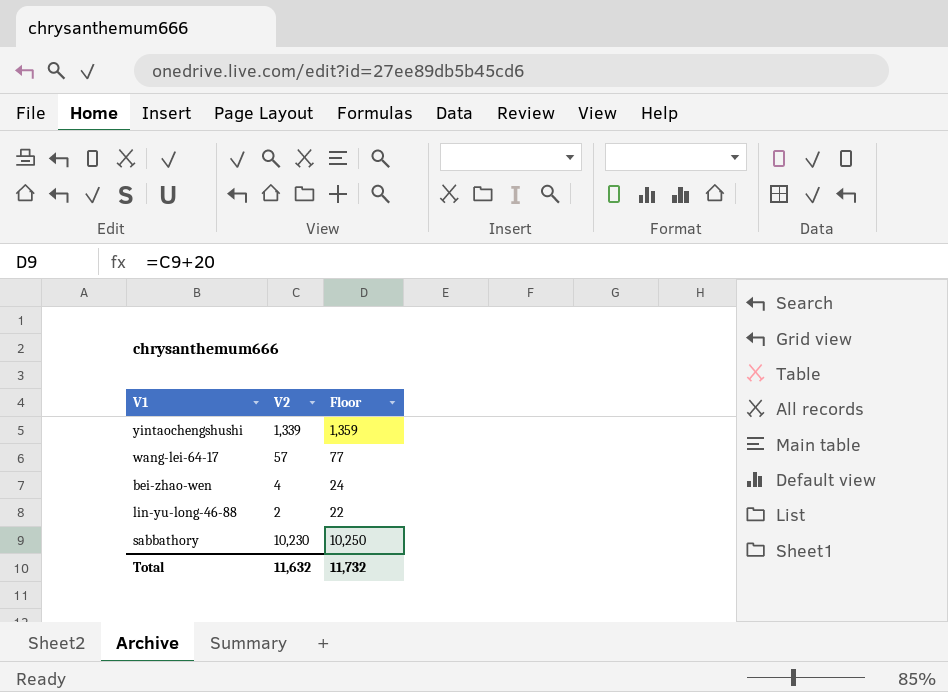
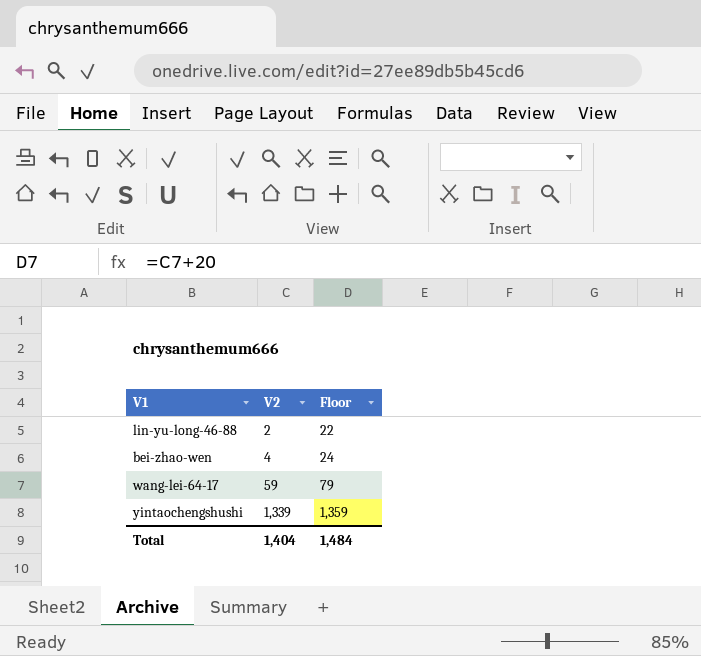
row order: none -> V2 ascending
row sabbathory: 10,230 | 10,250 -> none
wang-lei-64-17 | V2: 57 -> 59
wang-lei-64-17 | Floor: 77 -> 79
Total | V2: 11,632 -> 1,404
Total | Floor: 11,732 -> 1,484

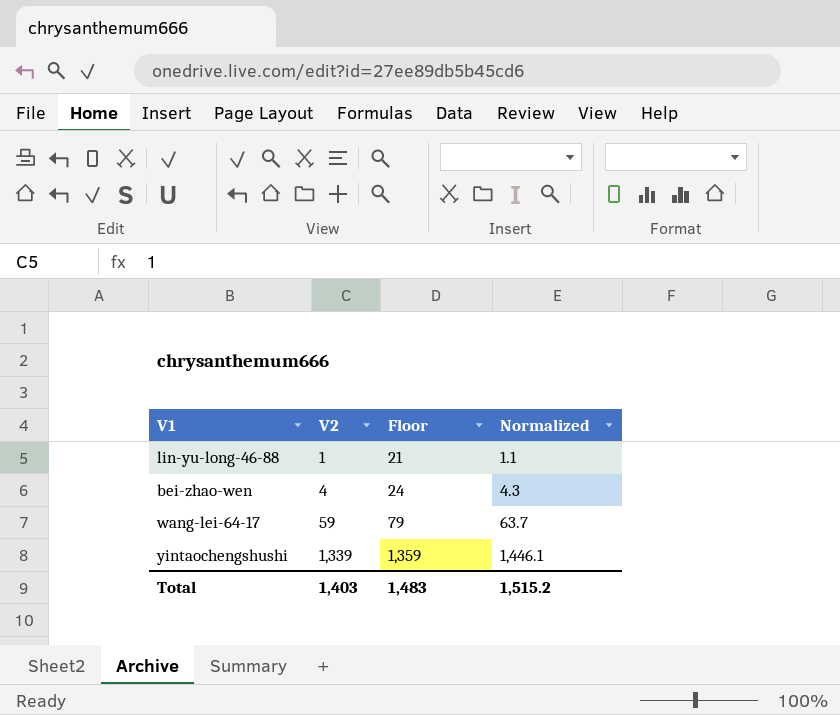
column Normalized | formula: none -> [V2] * 1.08
lin-yu-long-46-88 | V2: 2 -> 1
lin-yu-long-46-88 | Floor: 22 -> 21
Total | V2: 1,404 -> 1,403
Total | Floor: 1,484 -> 1,483

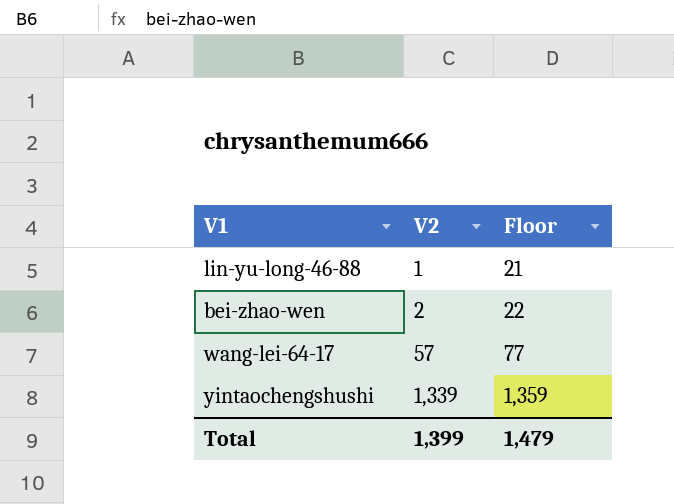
column Normalized | formula: [V2] * 1.08 -> none
bei-zhao-wen | V2: 4 -> 2
bei-zhao-wen | Floor: 24 -> 22
wang-lei-64-17 | V2: 59 -> 57
wang-lei-64-17 | Floor: 79 -> 77
Total | V2: 1,403 -> 1,399
Total | Floor: 1,483 -> 1,479

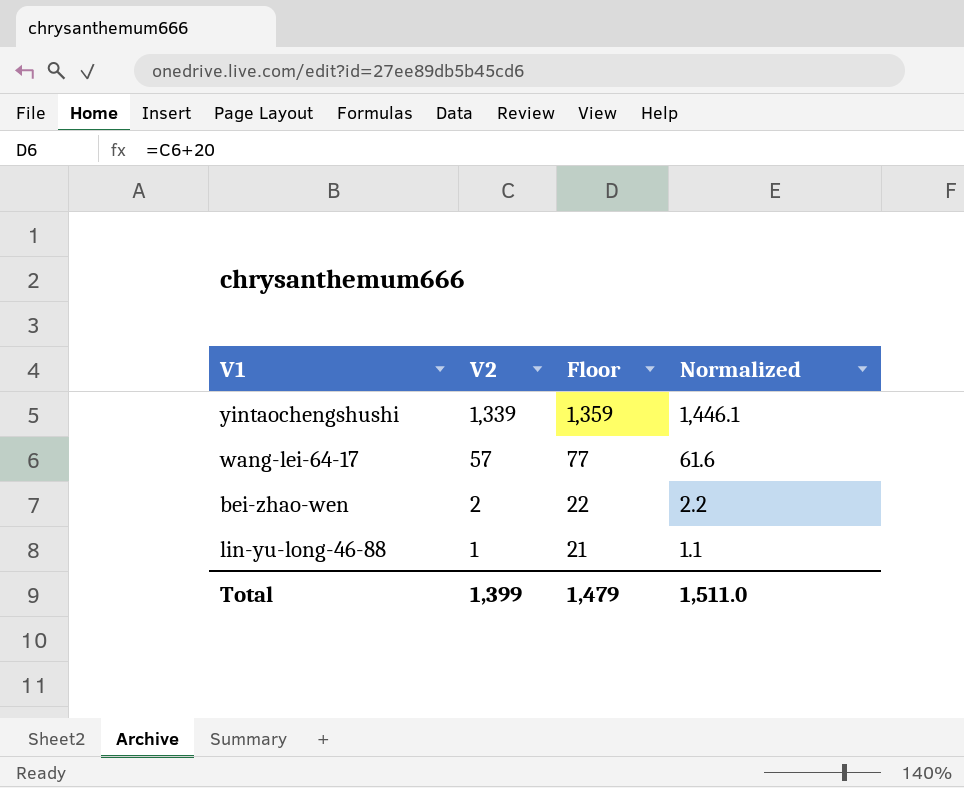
row order: V2 ascending -> V2 descending
column Normalized | formula: none -> [V2] * 1.08

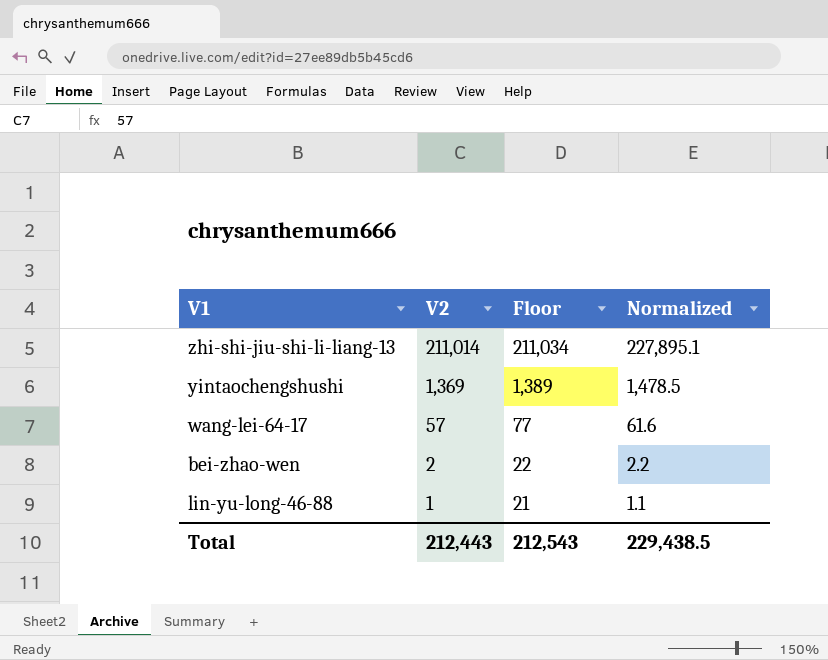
row zhi-shi-jiu-shi-li-liang-13: none -> 211,014 | 211,034 | 227,895.1
yintaochengshushi | V2: 1,339 -> 1,369
yintaochengshushi | Floor: 1,359 -> 1,389
yintaochengshushi | Normalized: 1,446.1 -> 1,478.5
Total | V2: 1,399 -> 212,443
Total | Floor: 1,479 -> 212,543
Total | Normalized: 1,511.0 -> 229,438.5

